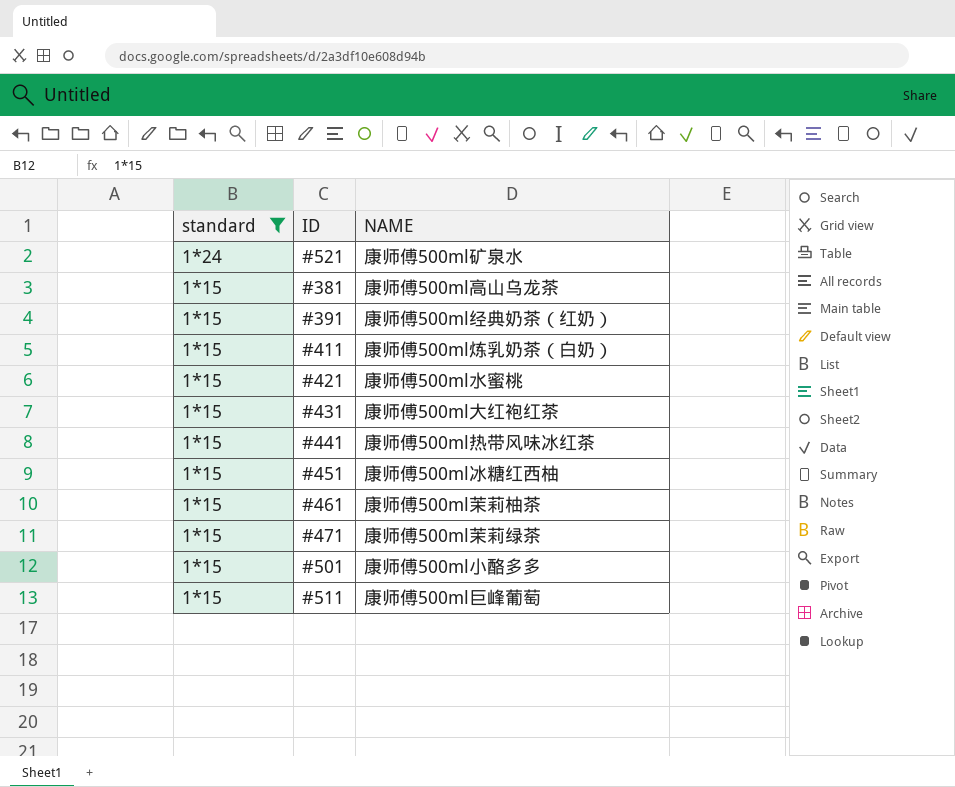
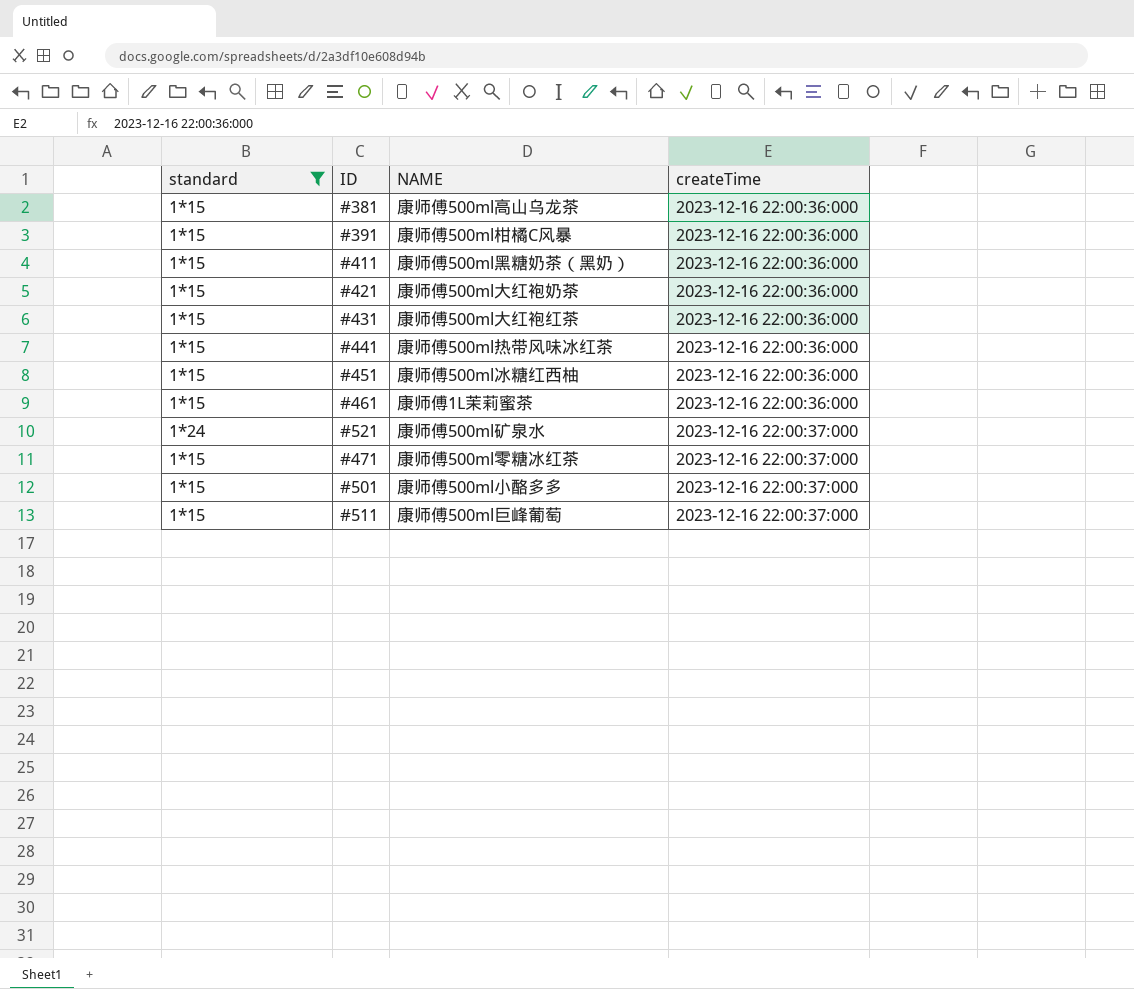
row order: standard descending -> createTime ascending
column createTime | position: none -> 4
#391 | NAME: 康师傅500ml经典奶茶（红奶） -> 康师傅500ml柑橘C风暴
#411 | NAME: 康师傅500ml炼乳奶茶（白奶） -> 康师傅500ml黑糖奶茶（黑奶）
#421 | NAME: 康师傅500ml水蜜桃 -> 康师傅500ml大红袍奶茶
#461 | NAME: 康师傅500ml茉莉柚茶 -> 康师傅1L茉莉蜜茶
#471 | NAME: 康师傅500ml茉莉绿茶 -> 康师傅500ml零糖冰红茶

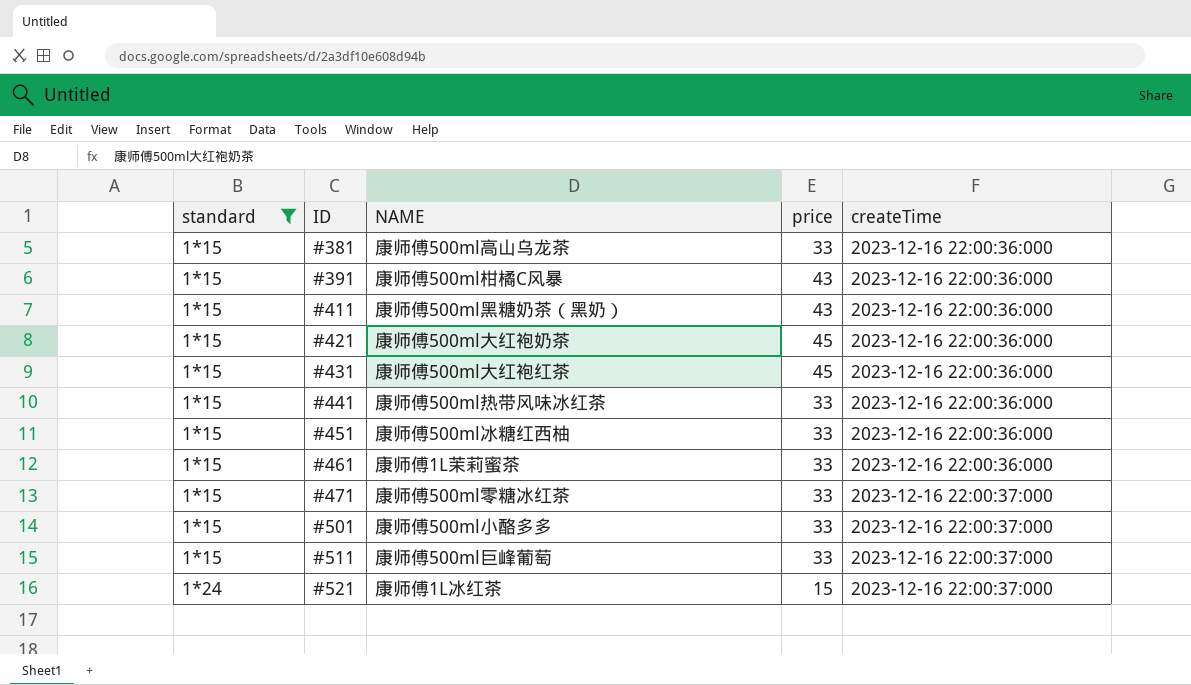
row order: createTime ascending -> standard ascending
column price | position: none -> 4
#521 | NAME: 康师傅500ml矿泉水 -> 康师傅1L冰红茶

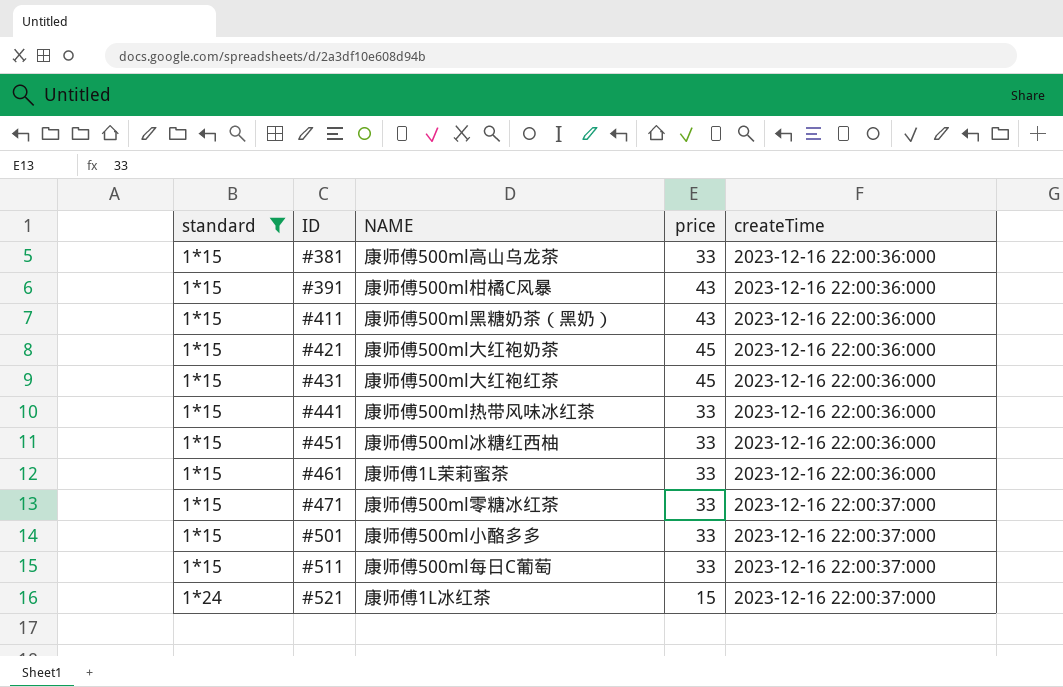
#511 | NAME: 康师傅500ml巨峰葡萄 -> 康师傅500ml每日C葡萄

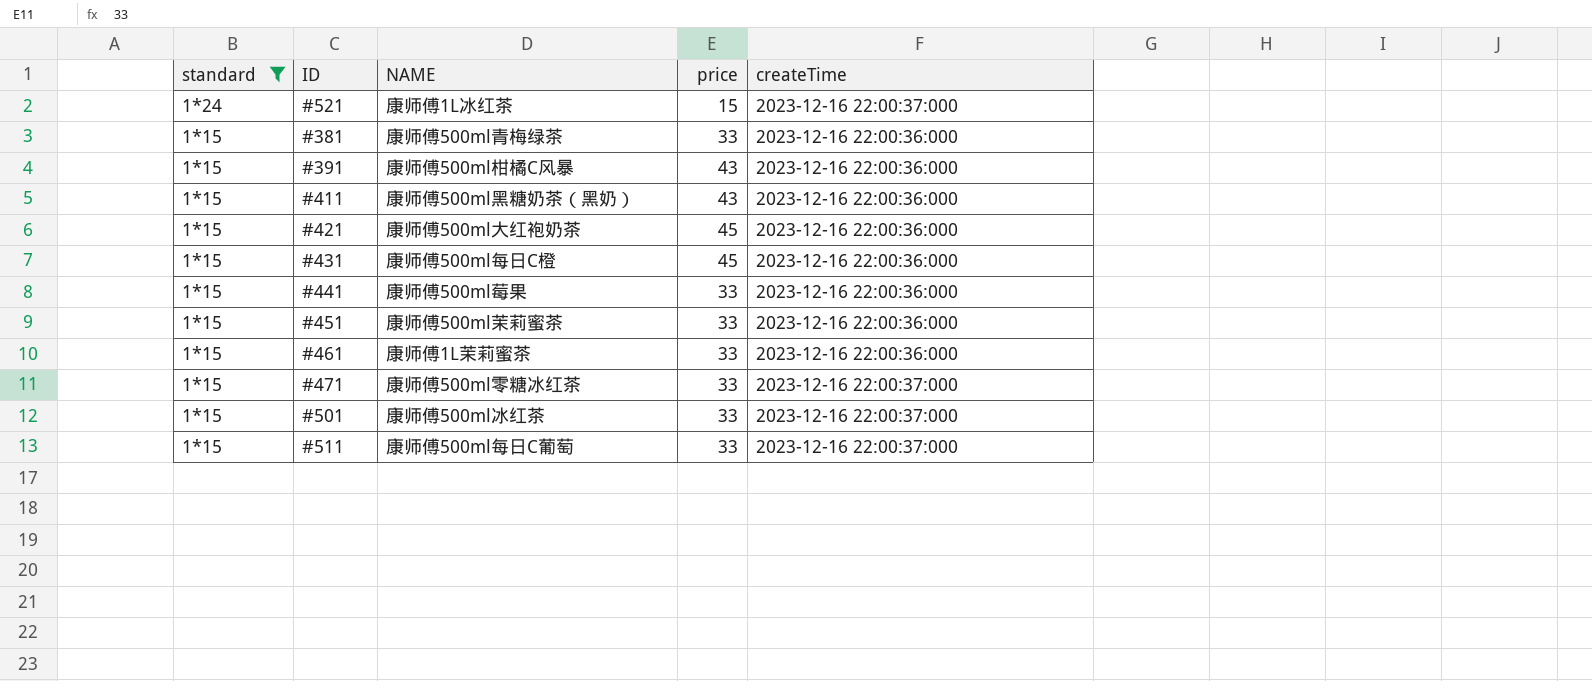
row order: standard ascending -> standard descending
#381 | NAME: 康师傅500ml高山乌龙茶 -> 康师傅500ml青梅绿茶
#431 | NAME: 康师傅500ml大红袍红茶 -> 康师傅500ml每日C橙
#441 | NAME: 康师傅500ml热带风味冰红茶 -> 康师傅500ml莓果
#451 | NAME: 康师傅500ml冰糖红西柚 -> 康师傅500ml茉莉蜜茶
#501 | NAME: 康师傅500ml小酪多多 -> 康师傅500ml冰红茶

